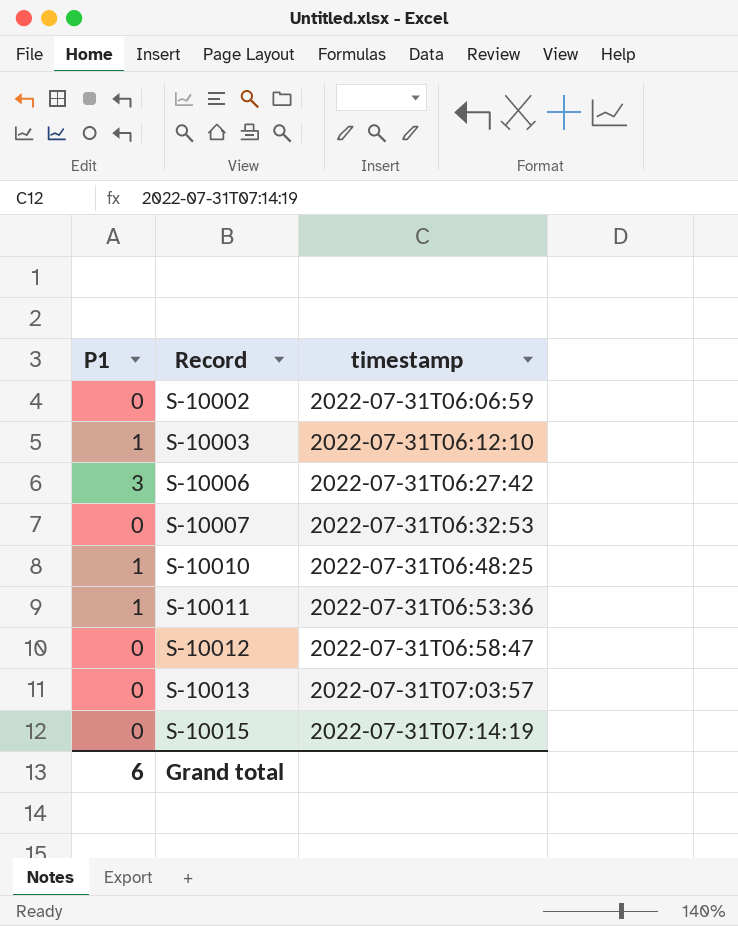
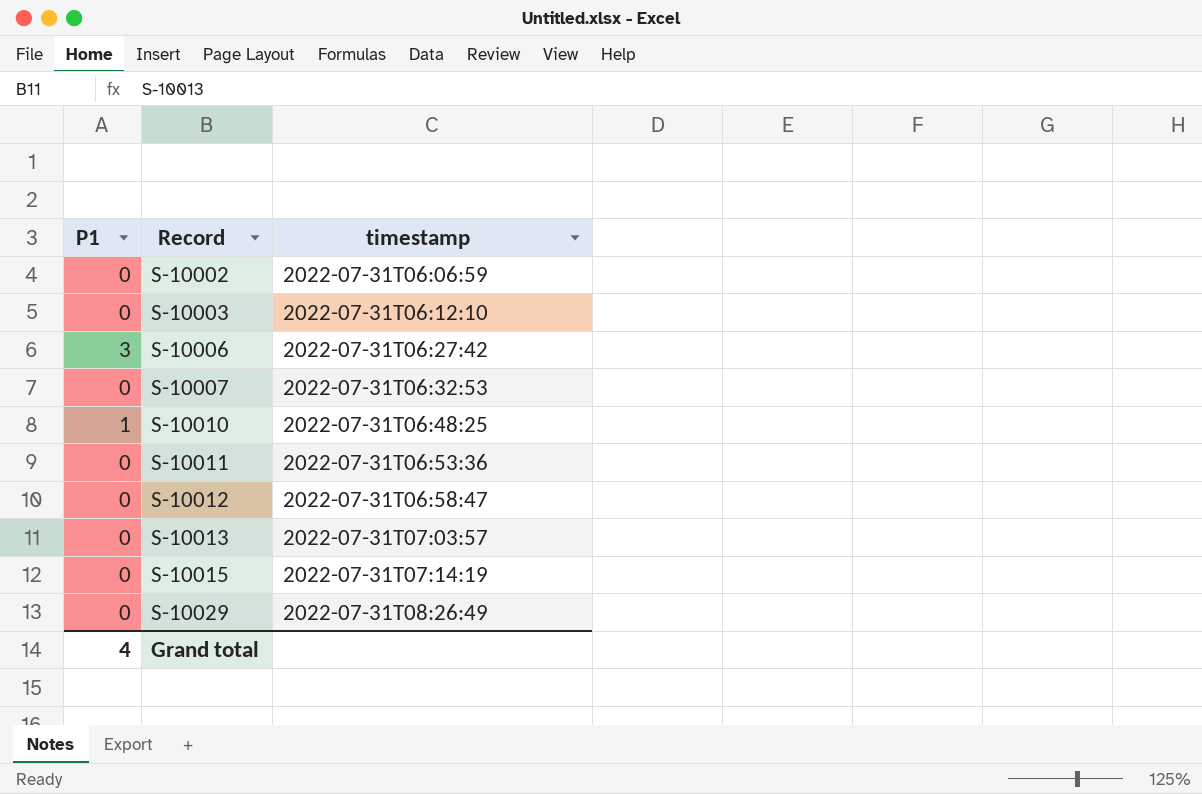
S-10003 | P1: 1 -> 0
S-10011 | P1: 1 -> 0
row S-10029: none -> 0 | 2022-07-31T08:26:49
Grand total | P1: 6 -> 4

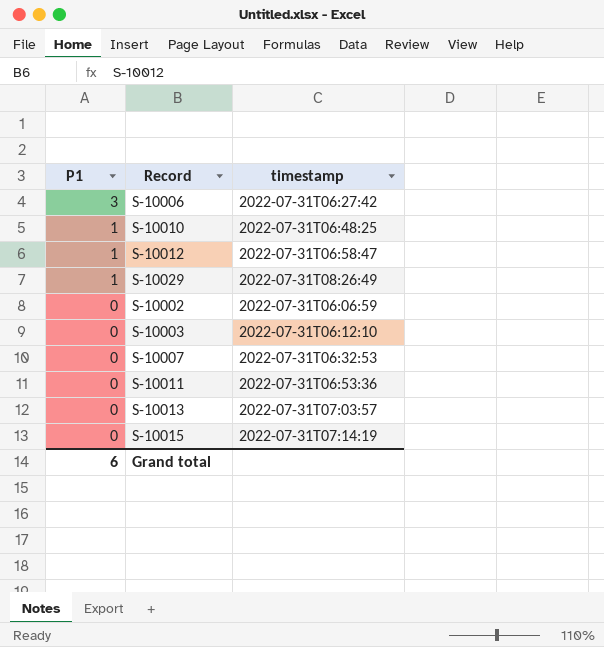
row order: Record ascending -> P1 descending
S-10012 | P1: 0 -> 1
S-10029 | P1: 0 -> 1
Grand total | P1: 4 -> 6

